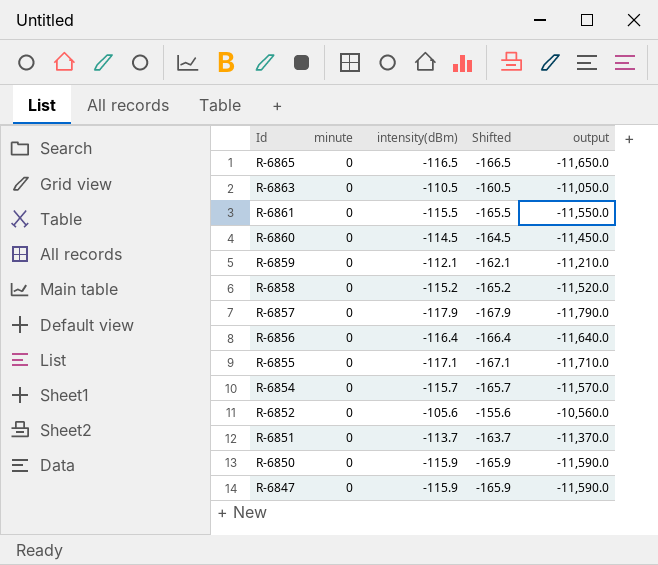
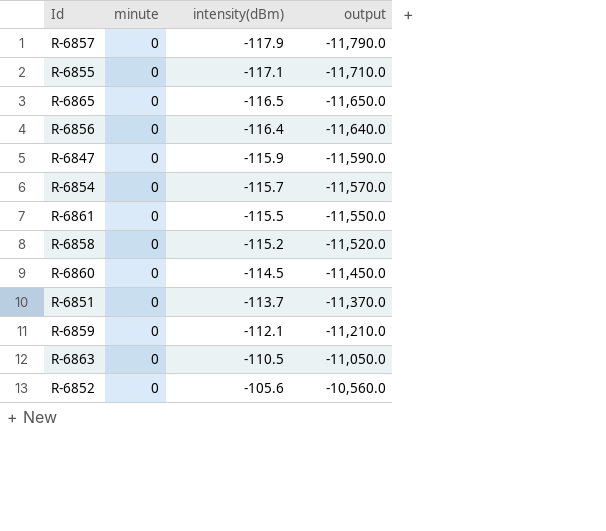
row order: Id descending -> intensity(dBm) ascending
column Shifted | formula: [intensity(dBm)] - 50 -> none
row R-6850: 0 | -115.9 | -165.9 | -11,590.0 -> none

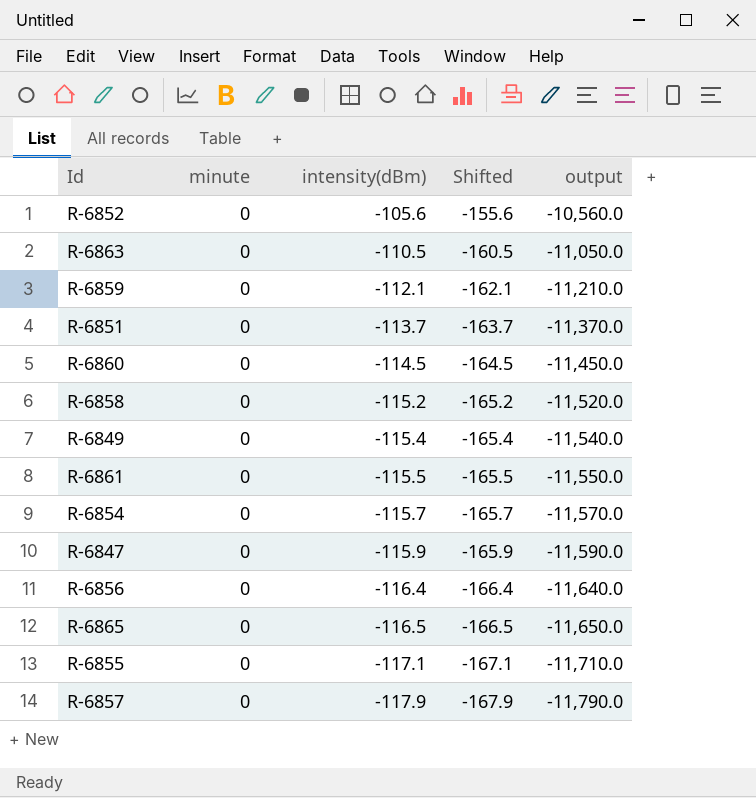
row order: intensity(dBm) ascending -> intensity(dBm) descending
column Shifted | formula: none -> [intensity(dBm)] - 50
row R-6849: none -> 0 | -115.4 | -165.4 | -11,540.0

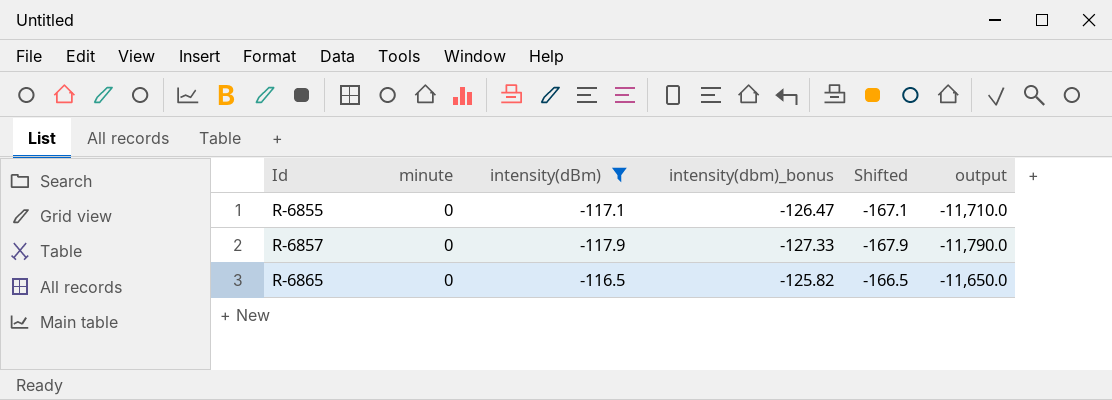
filter: none -> intensity(dBm) <= -116.5
row order: intensity(dBm) descending -> Id ascending
column intensity(dbm)_bonus | formula: none -> [intensity(dBm)] * 1.08

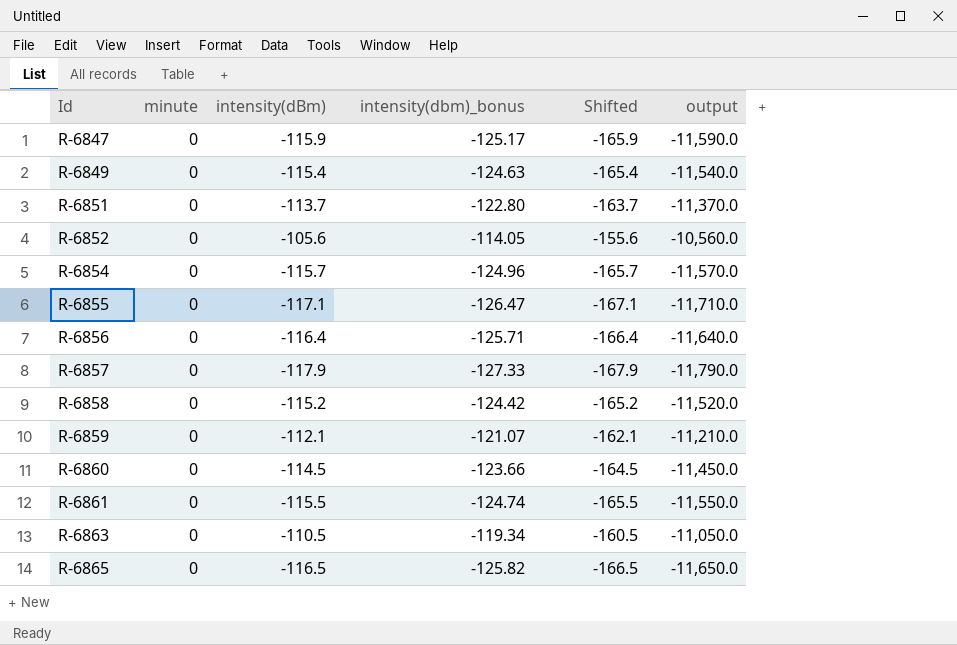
filter: intensity(dBm) <= -116.5 -> none

